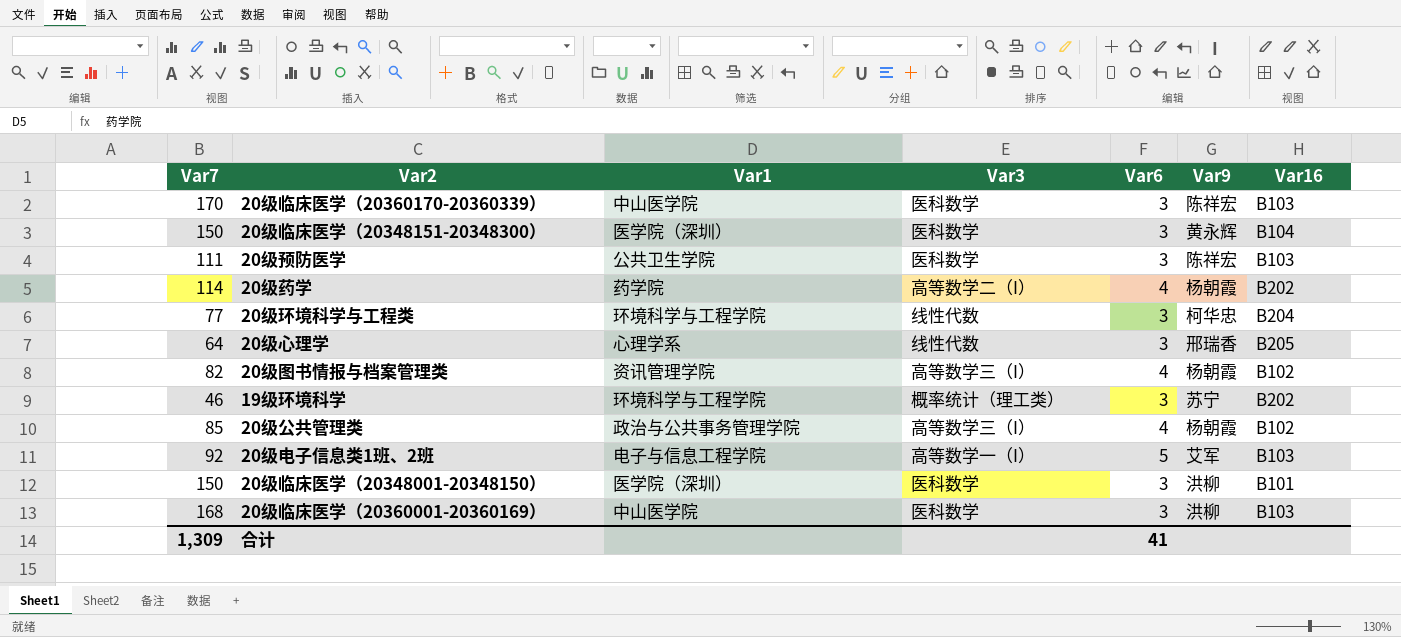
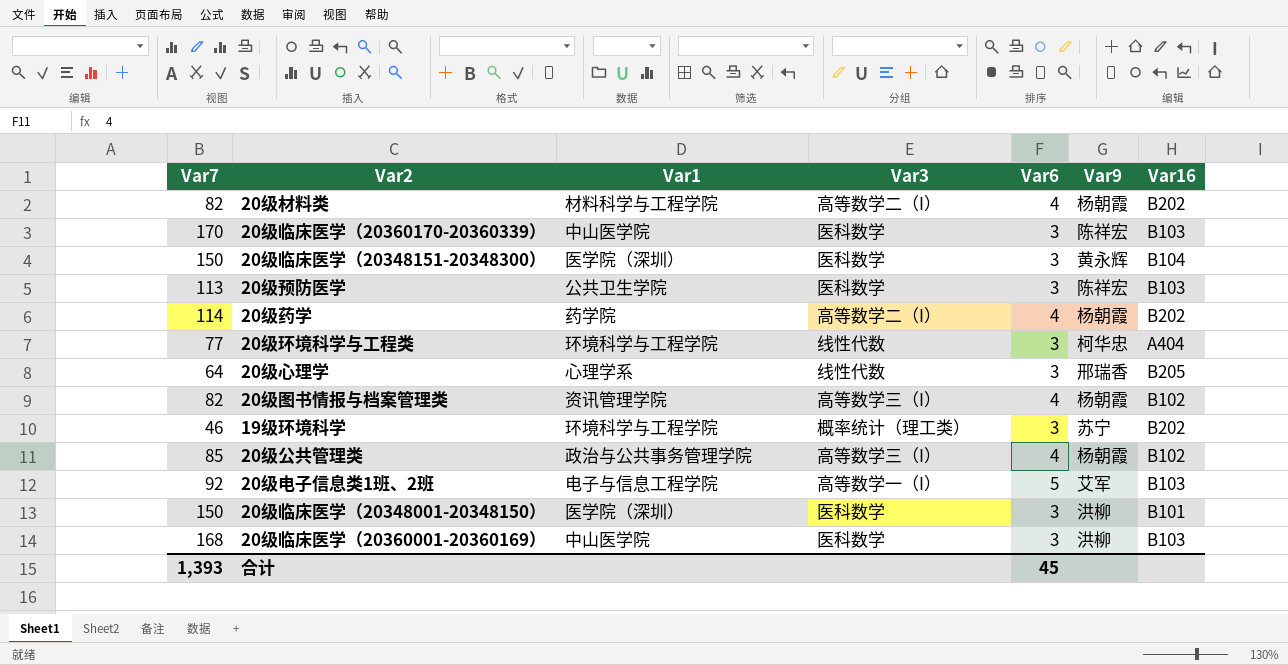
row 20级材料类: none -> 82 | 材料科学与工程学院 | 高等数学二（I） | 4 | 杨朝霞 | B202
20级预防医学 | Var7: 111 -> 113
20级环境科学与工程类 | Var16: B204 -> A404
合计 | Var7: 1,309 -> 1,393
合计 | Var6: 41 -> 45

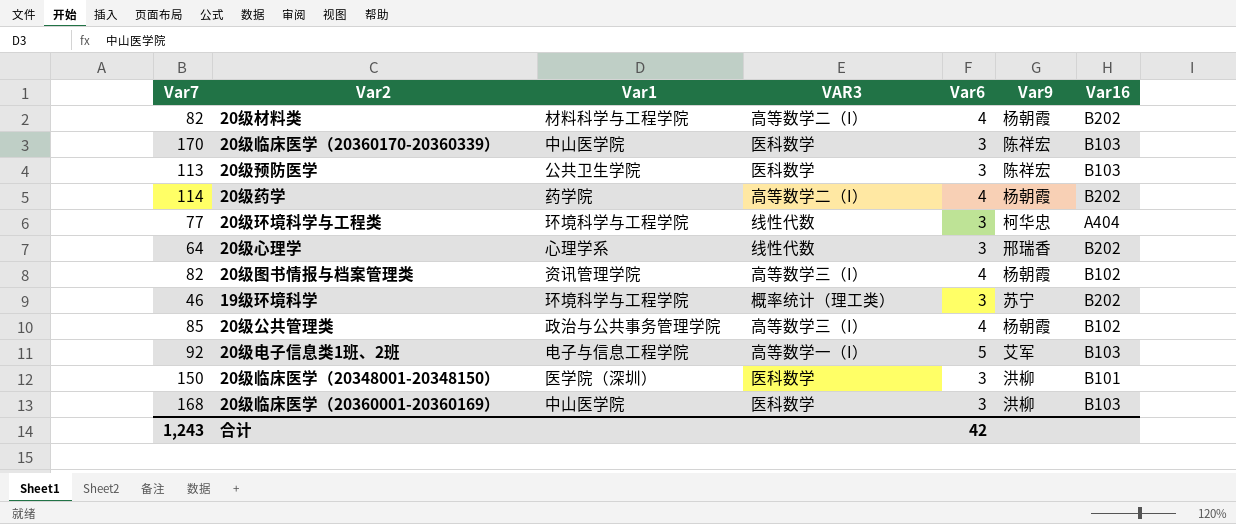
column name: Var3 -> VAR3
row 20级临床医学（20348151-20348300）: 150 | 医学院（深圳） | 医科数学 | 3 | 黄永辉 | B104 -> none
20级心理学 | Var16: B205 -> B202
合计 | Var7: 1,393 -> 1,243
合计 | Var6: 45 -> 42

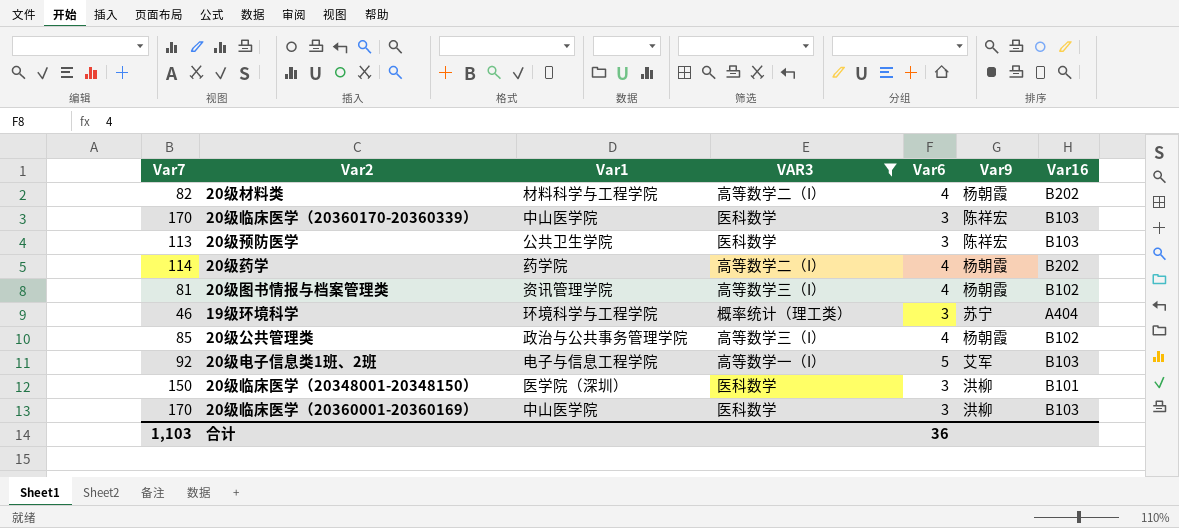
filter: none -> VAR3 != 线性代数
20级图书情报与档案管理类 | Var7: 82 -> 81
19级环境科学 | Var16: B202 -> A404
20级临床医学（20360001-20360169） | Var7: 168 -> 170
合计 | Var7: 1,243 -> 1,103
合计 | Var6: 42 -> 36

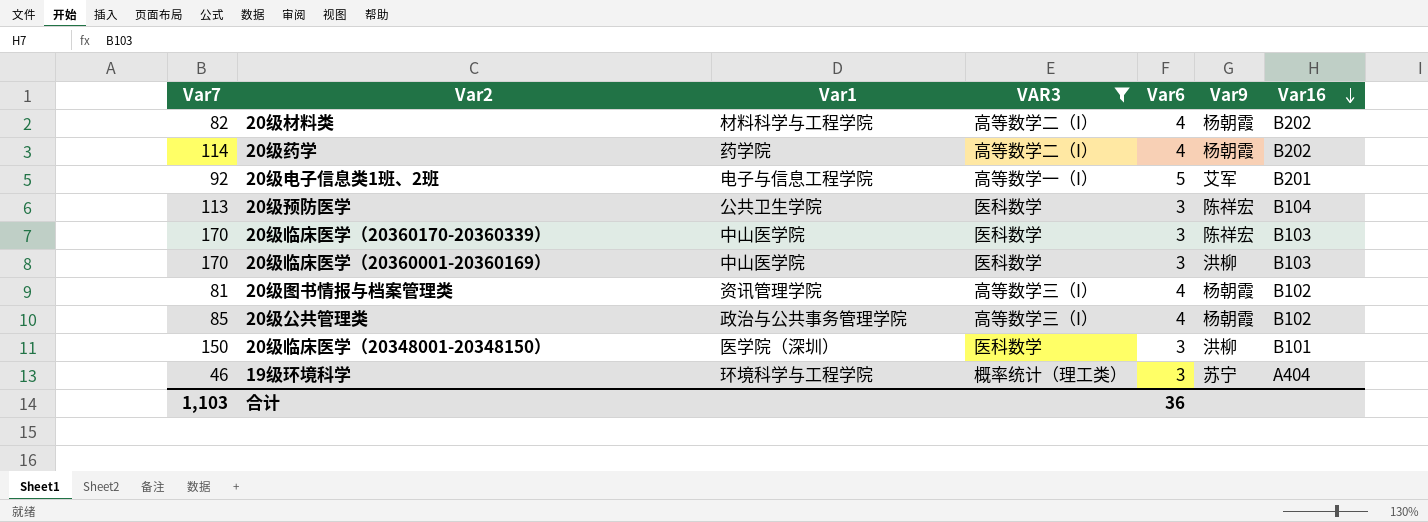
row order: none -> Var16 descending
20级电子信息类1班、2班 | Var16: B103 -> B201
20级预防医学 | Var16: B103 -> B104

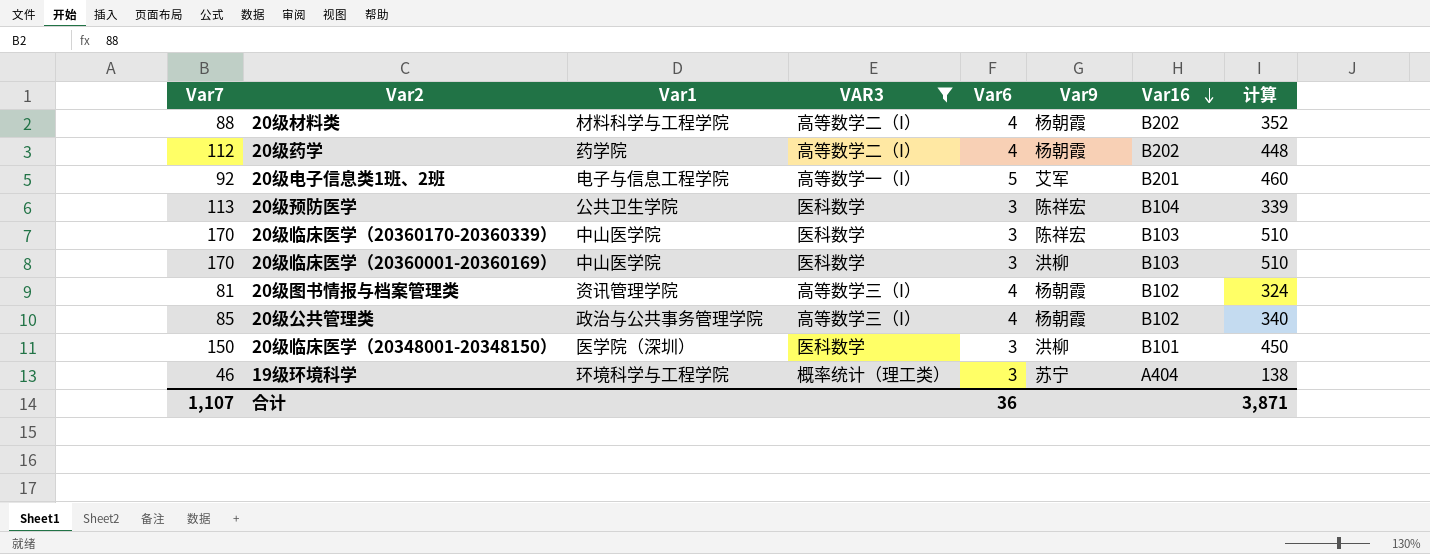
column 计算 | formula: none -> [Var7] * [Var6]
20级材料类 | Var7: 82 -> 88
20级药学 | Var7: 114 -> 112
合计 | Var7: 1,103 -> 1,107

